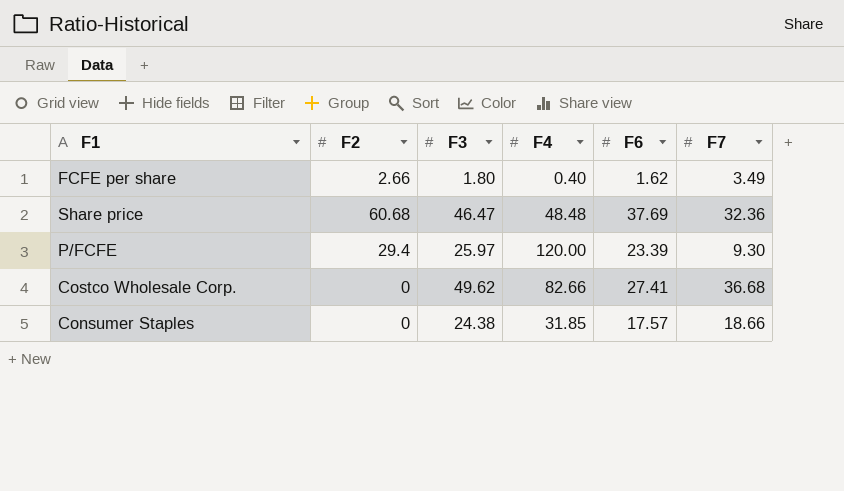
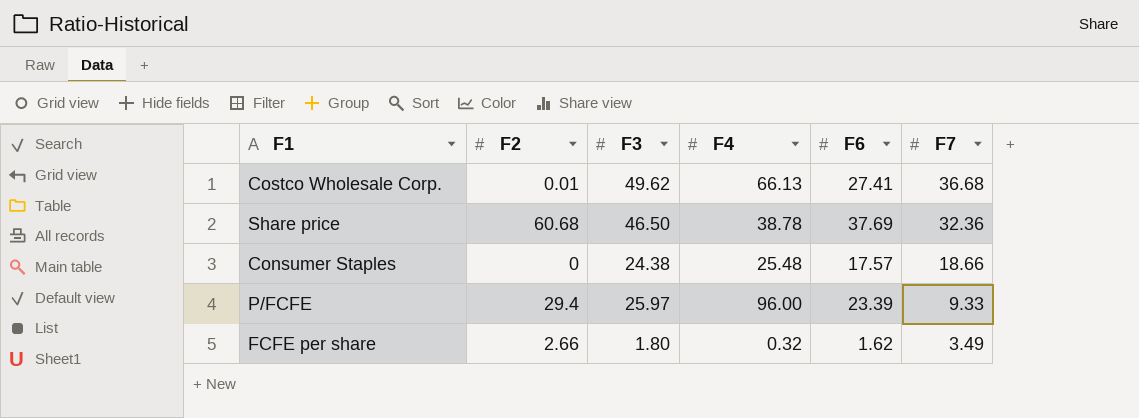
row order: none -> F7 descending
Costco Wholesale Corp. | F2: 0 -> 0.01
Costco Wholesale Corp. | F4: 82.66 -> 66.13
Share price | F3: 46.47 -> 46.50
Share price | F4: 48.48 -> 38.78
Consumer Staples | F4: 31.85 -> 25.48
P/FCFE | F4: 120.00 -> 96.00
P/FCFE | F7: 9.30 -> 9.33
FCFE per share | F4: 0.40 -> 0.32

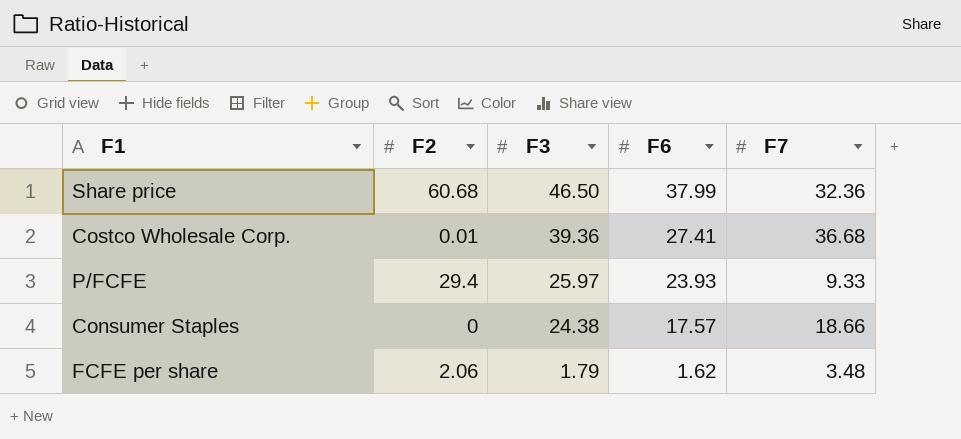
row order: F7 descending -> F3 descending
column F4 | position: 4 -> none
Share price | F6: 37.69 -> 37.99
Costco Wholesale Corp. | F3: 49.62 -> 39.36
P/FCFE | F6: 23.39 -> 23.93
FCFE per share | F2: 2.66 -> 2.06
FCFE per share | F3: 1.80 -> 1.79
FCFE per share | F7: 3.49 -> 3.48

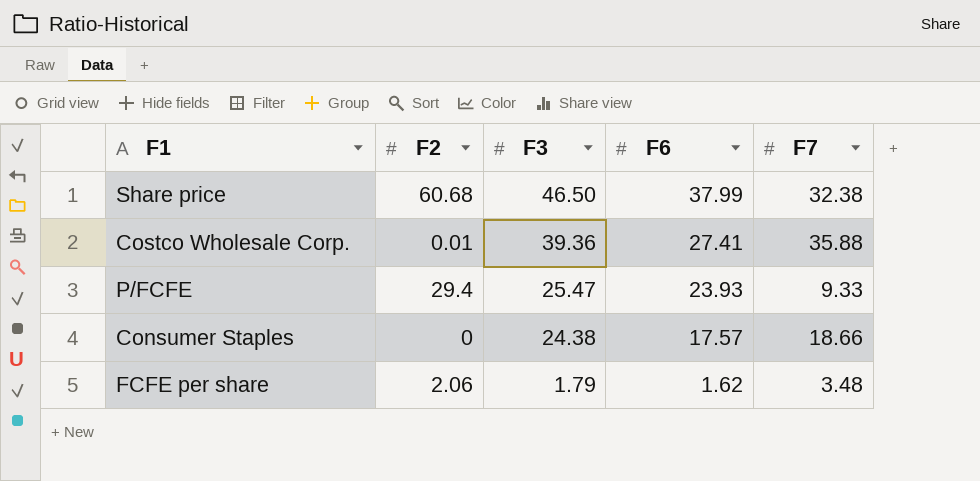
Share price | F7: 32.36 -> 32.38
Costco Wholesale Corp. | F7: 36.68 -> 35.88
P/FCFE | F3: 25.97 -> 25.47

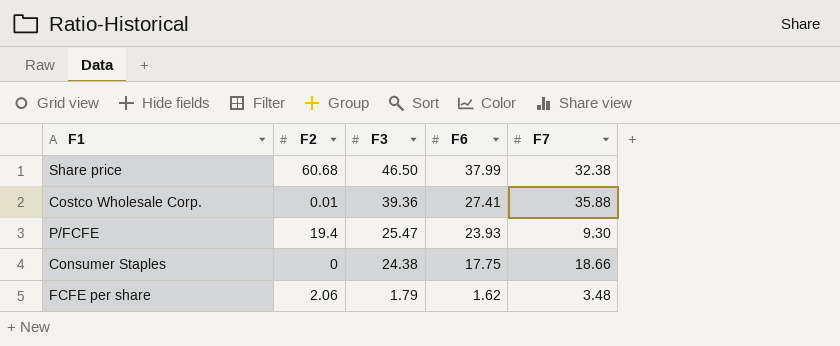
P/FCFE | F2: 29.4 -> 19.4
P/FCFE | F7: 9.33 -> 9.30
Consumer Staples | F6: 17.57 -> 17.75

